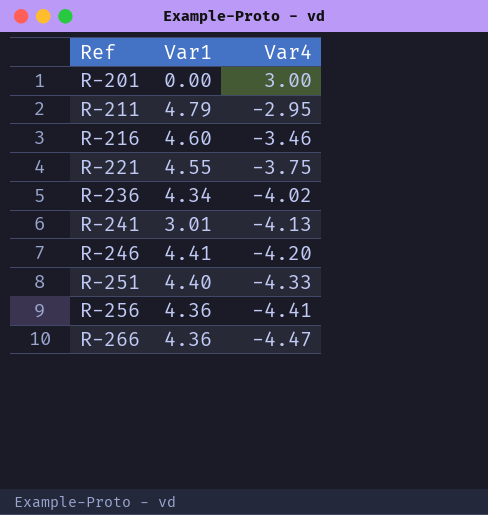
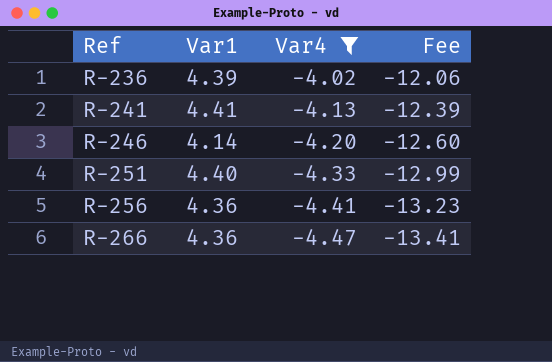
filter: none -> Var4 <= -4.02
column Fee | formula: none -> [Var4] * 3
R-236 | Var1: 4.34 -> 4.39
R-241 | Var1: 3.01 -> 4.41
R-246 | Var1: 4.41 -> 4.14

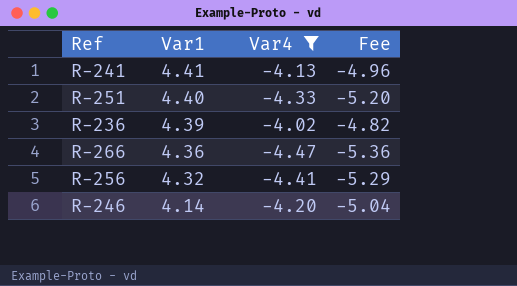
row order: Ref ascending -> Var1 descending
column Fee | formula: [Var4] * 3 -> [Var4] * 1.2
R-256 | Var1: 4.36 -> 4.32

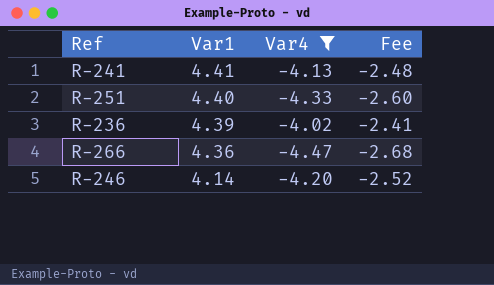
column Fee | formula: [Var4] * 1.2 -> [Var4] * 0.6
row R-256: 4.32 | -4.41 | -5.29 -> none

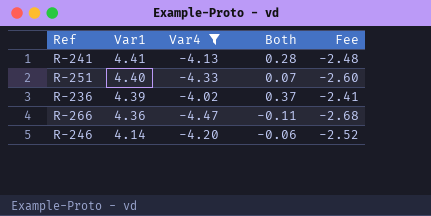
column Both | formula: none -> [Var1] + [Var4]

